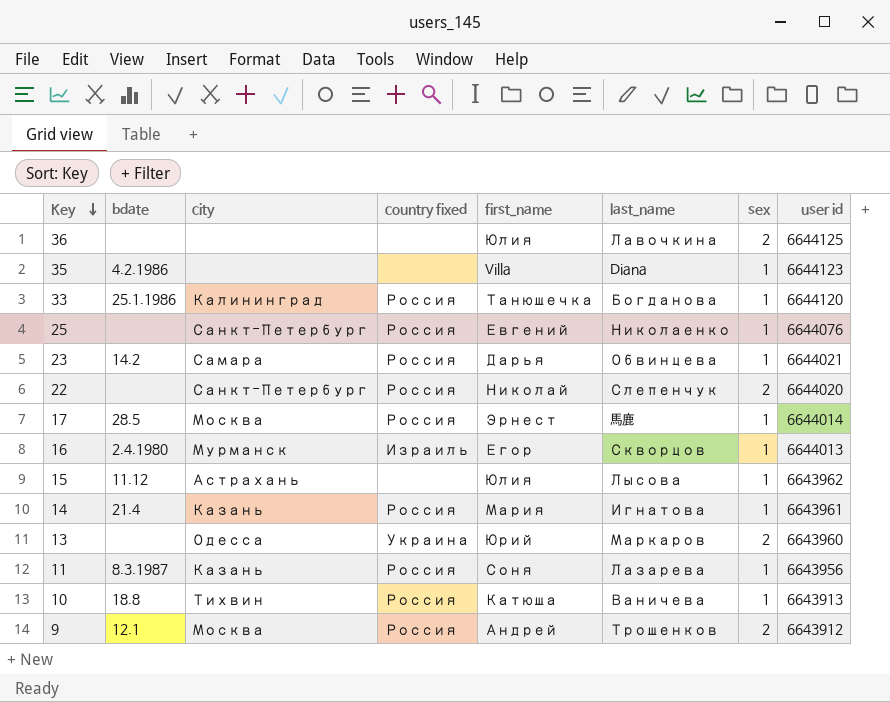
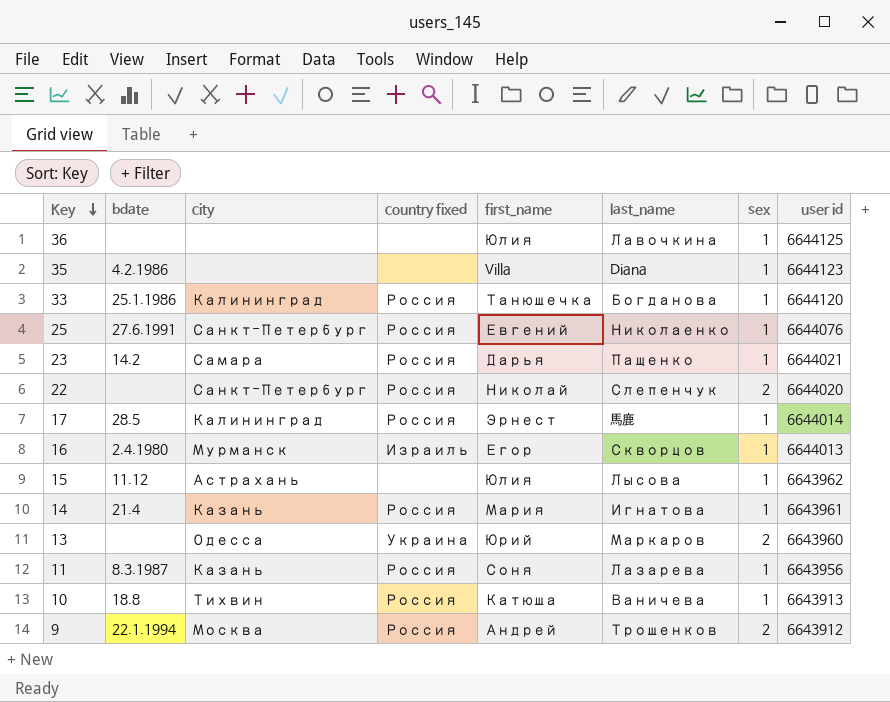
36 | sex: 2 -> 1
25 | bdate: none -> 27.6.1991
23 | last_name: Обвинцева -> Пащенко
17 | city: Москва -> Калининград
9 | bdate: 12.1 -> 22.1.1994

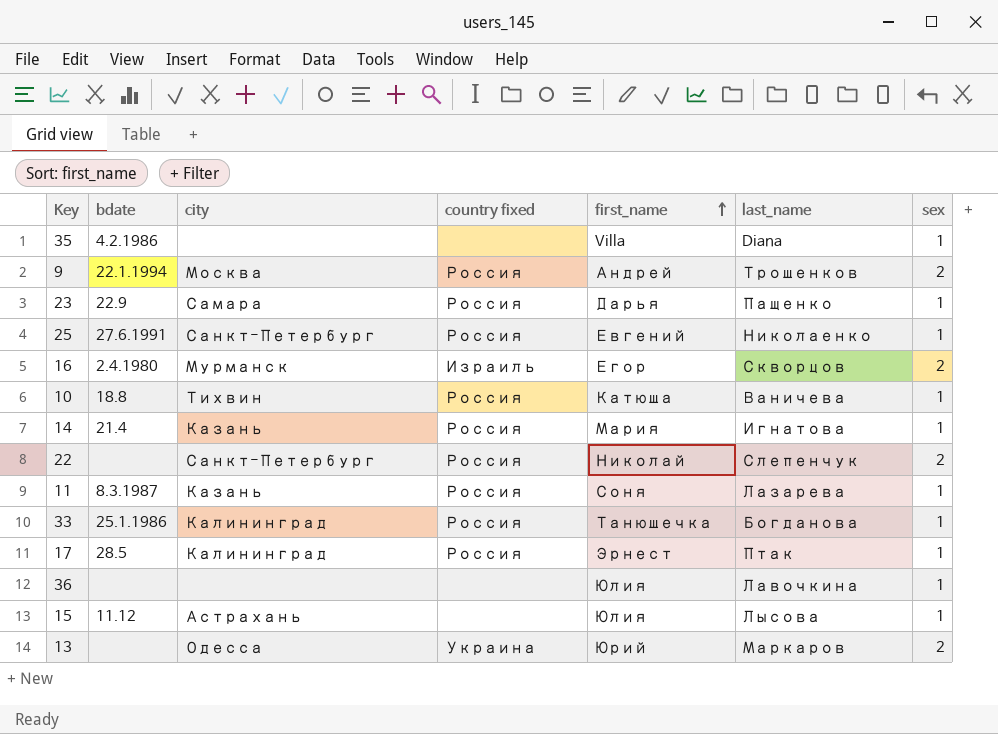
row order: Key descending -> first_name ascending
column user id | position: 8 -> none
23 | bdate: 14.2 -> 22.9
16 | sex: 1 -> 2
17 | last_name: 馬鹿 -> Птак

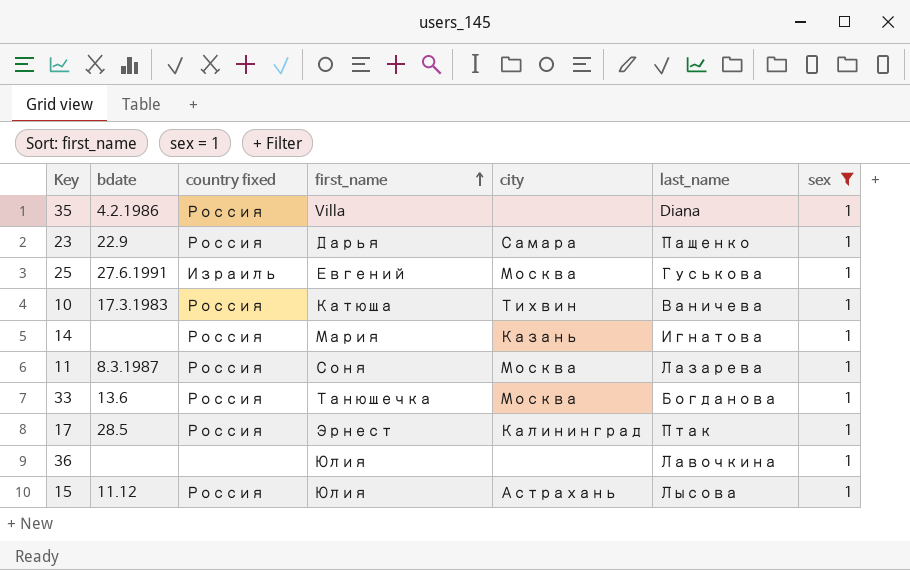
filter: none -> sex = 1
column city | position: 3 -> 5
35 | country fixed: none -> Россия
25 | country fixed: Россия -> Израиль
25 | city: Санкт-Петербург -> Москва
25 | last_name: Николаенко -> Гуськова
10 | bdate: 18.8 -> 17.3.1983
14 | bdate: 21.4 -> none
11 | city: Казань -> Москва
33 | bdate: 25.1.1986 -> 13.6
33 | city: Калининград -> Москва
15 | country fixed: none -> Россия

